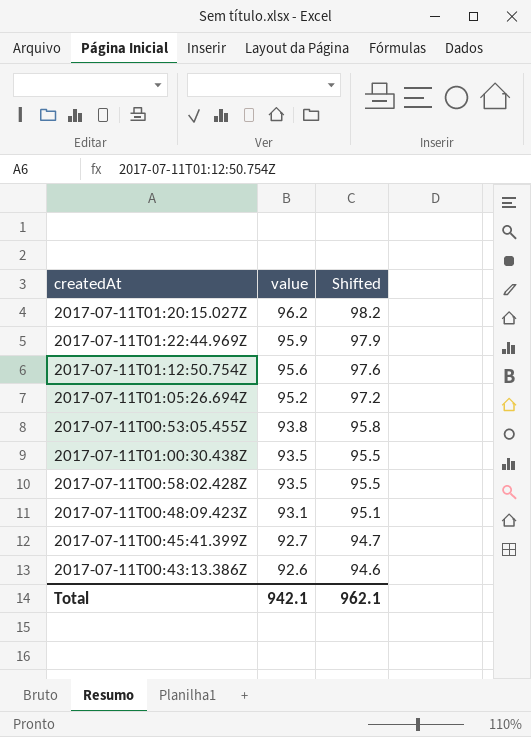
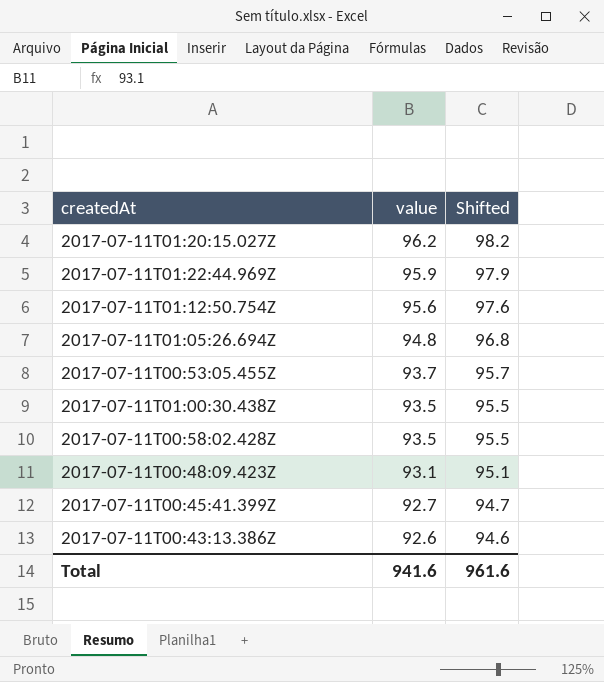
2017-07-11T01:05:26.694Z | value: 95.2 -> 94.8
2017-07-11T01:05:26.694Z | Shifted: 97.2 -> 96.8
2017-07-11T00:53:05.455Z | value: 93.8 -> 93.7
2017-07-11T00:53:05.455Z | Shifted: 95.8 -> 95.7
Total | value: 942.1 -> 941.6
Total | Shifted: 962.1 -> 961.6

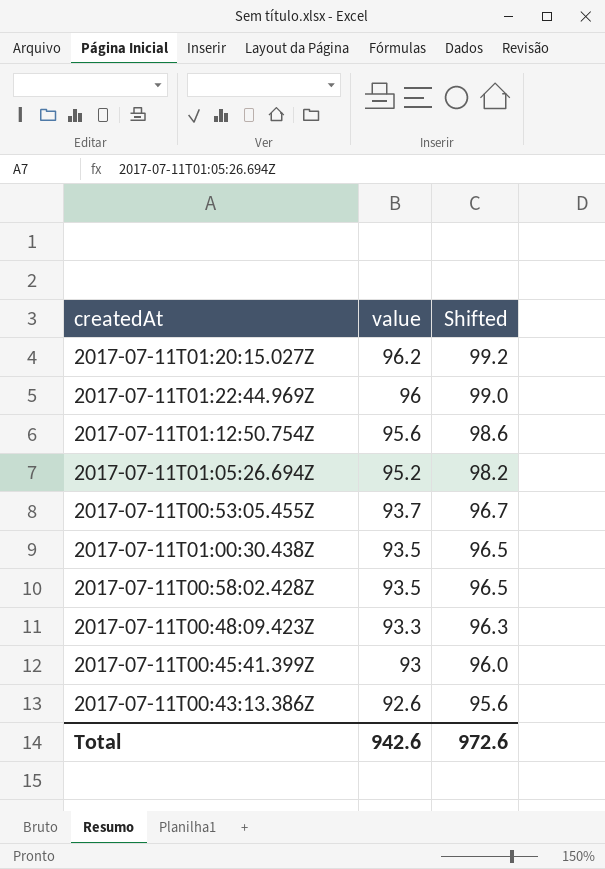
column Shifted | formula: [value] + 2 -> [value] + 3
2017-07-11T01:22:44.969Z | value: 95.9 -> 96
2017-07-11T01:05:26.694Z | value: 94.8 -> 95.2
2017-07-11T00:48:09.423Z | value: 93.1 -> 93.3
2017-07-11T00:45:41.399Z | value: 92.7 -> 93
Total | value: 941.6 -> 942.6
Total | Shifted: 961.6 -> 972.6

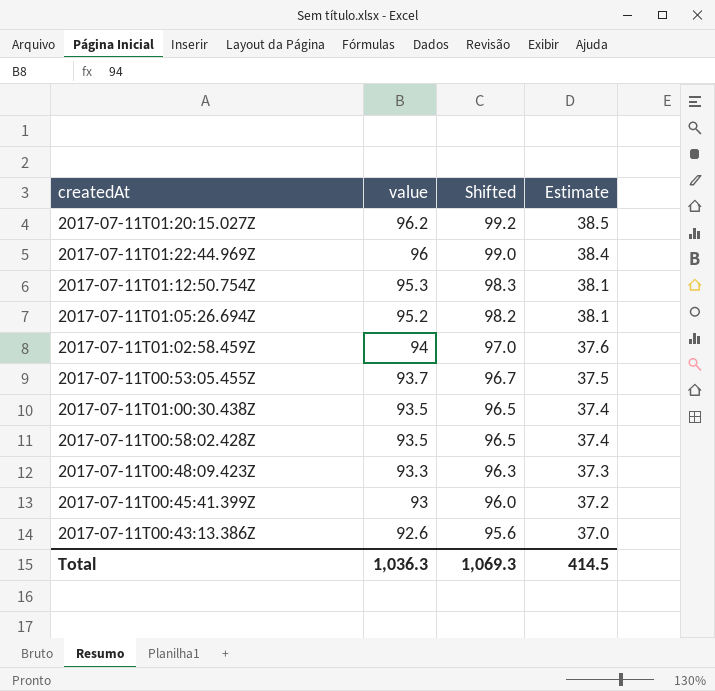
column Estimate | formula: none -> [value] * 0.4
2017-07-11T01:12:50.754Z | value: 95.6 -> 95.3
2017-07-11T01:12:50.754Z | Shifted: 98.6 -> 98.3
row 2017-07-11T01:02:58.459Z: none -> 94 | 97.0 | 37.6
Total | value: 942.6 -> 1,036.3
Total | Shifted: 972.6 -> 1,069.3

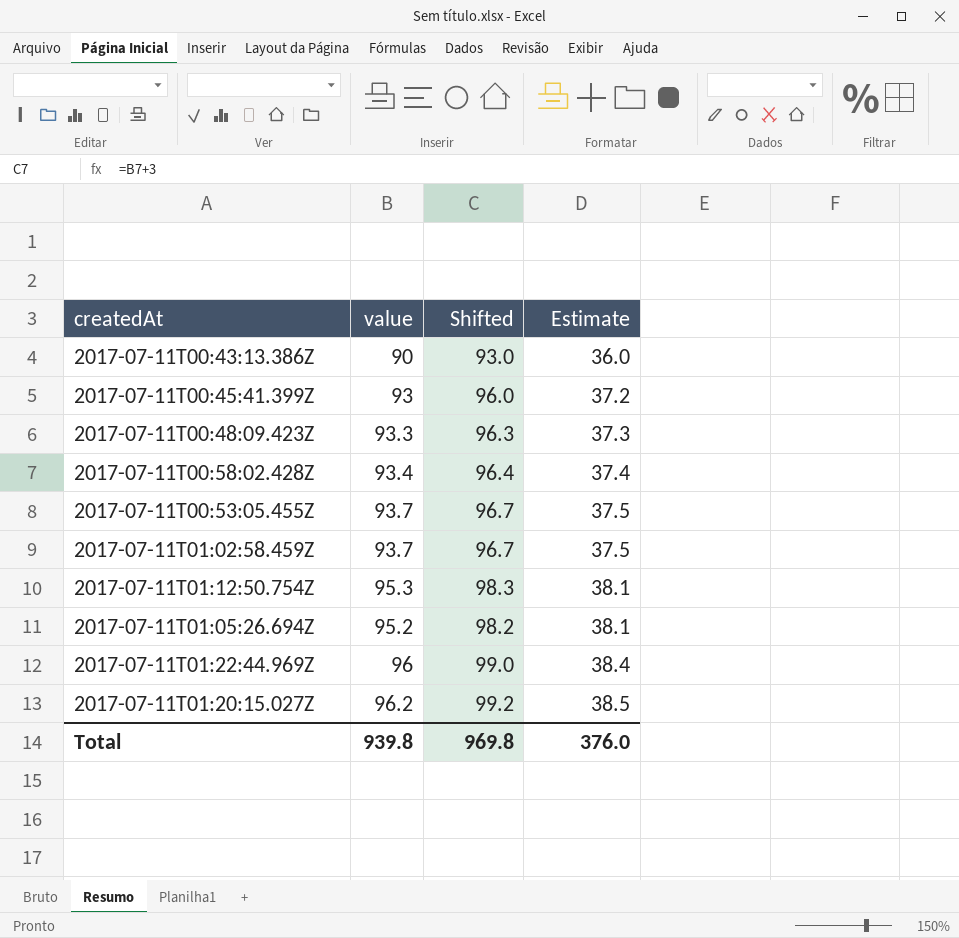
row order: value descending -> Estimate ascending
row 2017-07-11T01:00:30.438Z: 93.5 | 96.5 | 37.4 -> none
2017-07-11T00:43:13.386Z | value: 92.6 -> 90
2017-07-11T00:43:13.386Z | Shifted: 95.6 -> 93.0
2017-07-11T00:43:13.386Z | Estimate: 37.0 -> 36.0
2017-07-11T00:58:02.428Z | value: 93.5 -> 93.4
2017-07-11T00:58:02.428Z | Shifted: 96.5 -> 96.4
2017-07-11T01:02:58.459Z | value: 94 -> 93.7
2017-07-11T01:02:58.459Z | Shifted: 97.0 -> 96.7
2017-07-11T01:02:58.459Z | Estimate: 37.6 -> 37.5
Total | value: 1,036.3 -> 939.8
Total | Shifted: 1,069.3 -> 969.8
Total | Estimate: 414.5 -> 376.0

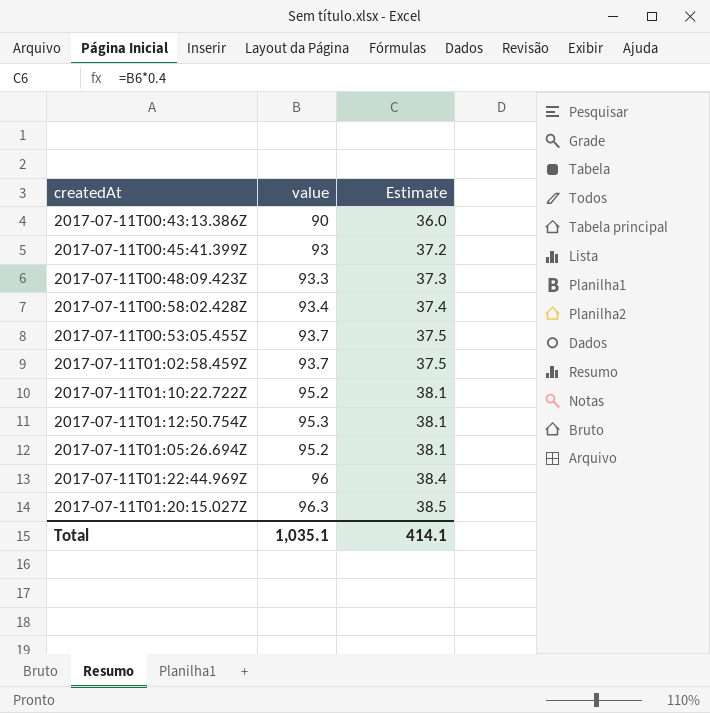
column Shifted | formula: [value] + 3 -> none
row 2017-07-11T01:10:22.722Z: none -> 95.2 | 38.1
2017-07-11T01:20:15.027Z | value: 96.2 -> 96.3
Total | value: 939.8 -> 1,035.1
Total | Estimate: 376.0 -> 414.1

